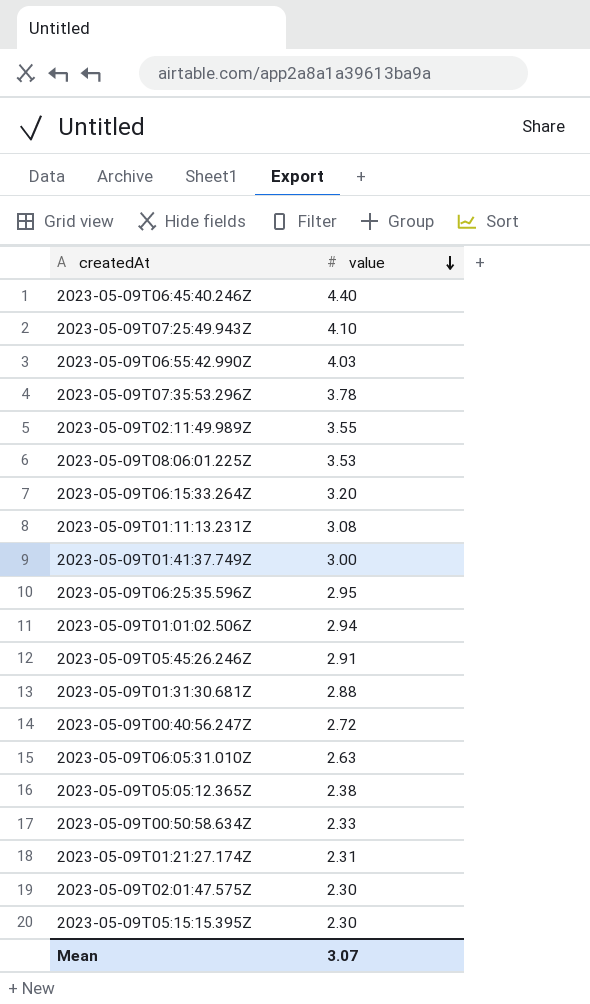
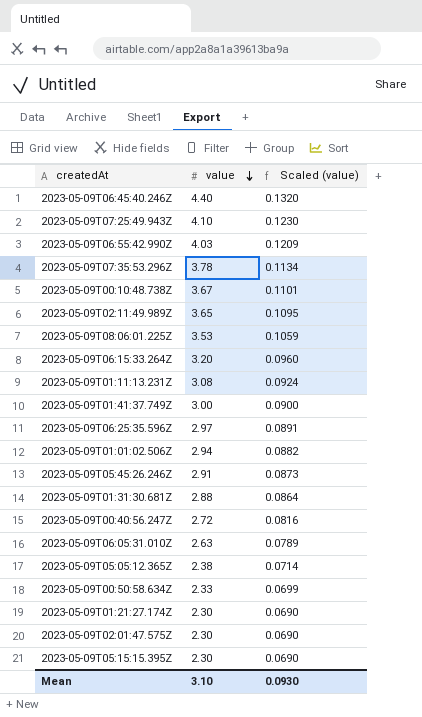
column Scaled (value) | formula: none -> [value] * 0.03
row 2023-05-09T00:10:48.738Z: none -> 3.67 | 0.1101
2023-05-09T02:11:49.989Z | value: 3.55 -> 3.65
2023-05-09T06:25:35.596Z | value: 2.95 -> 2.97
2023-05-09T01:21:27.174Z | value: 2.31 -> 2.30
Mean | value: 3.07 -> 3.10

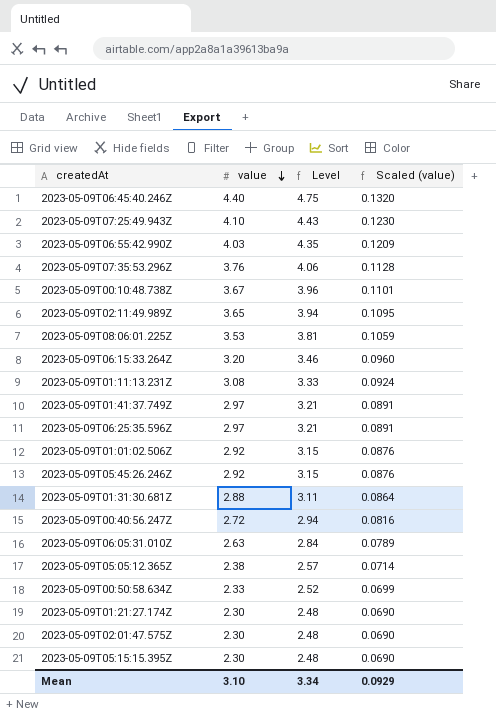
column Level | formula: none -> [value] * 1.08
2023-05-09T07:35:53.296Z | value: 3.78 -> 3.76
2023-05-09T07:35:53.296Z | Scaled (value): 0.1134 -> 0.1128
2023-05-09T01:41:37.749Z | value: 3.00 -> 2.97
2023-05-09T01:41:37.749Z | Scaled (value): 0.0900 -> 0.0891
2023-05-09T01:01:02.506Z | value: 2.94 -> 2.92
2023-05-09T01:01:02.506Z | Scaled (value): 0.0882 -> 0.0876
2023-05-09T05:45:26.246Z | value: 2.91 -> 2.92
2023-05-09T05:45:26.246Z | Scaled (value): 0.0873 -> 0.0876
Mean | Scaled (value): 0.0930 -> 0.0929

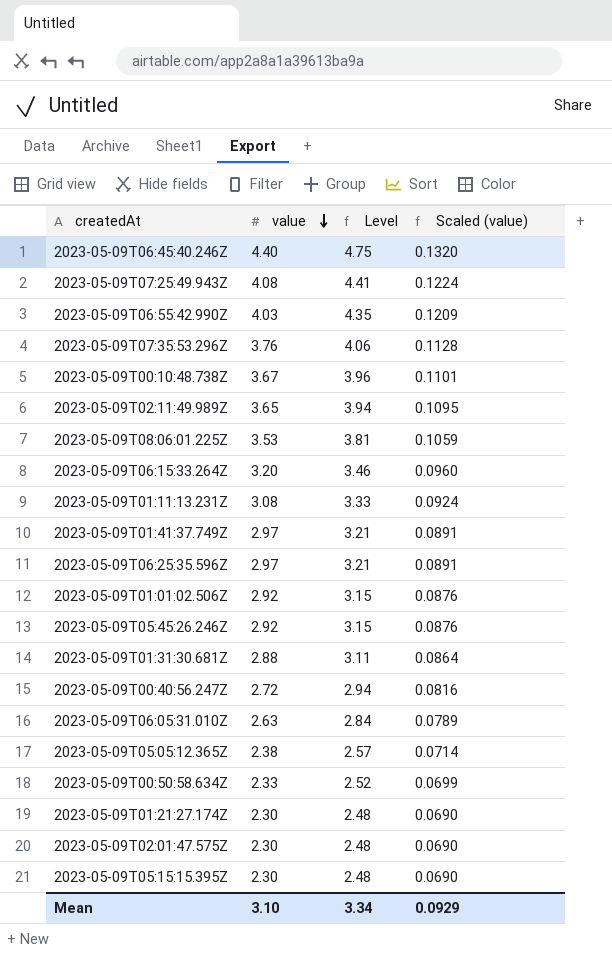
2023-05-09T07:25:49.943Z | value: 4.10 -> 4.08
2023-05-09T07:25:49.943Z | Level: 4.43 -> 4.41
2023-05-09T07:25:49.943Z | Scaled (value): 0.1230 -> 0.1224

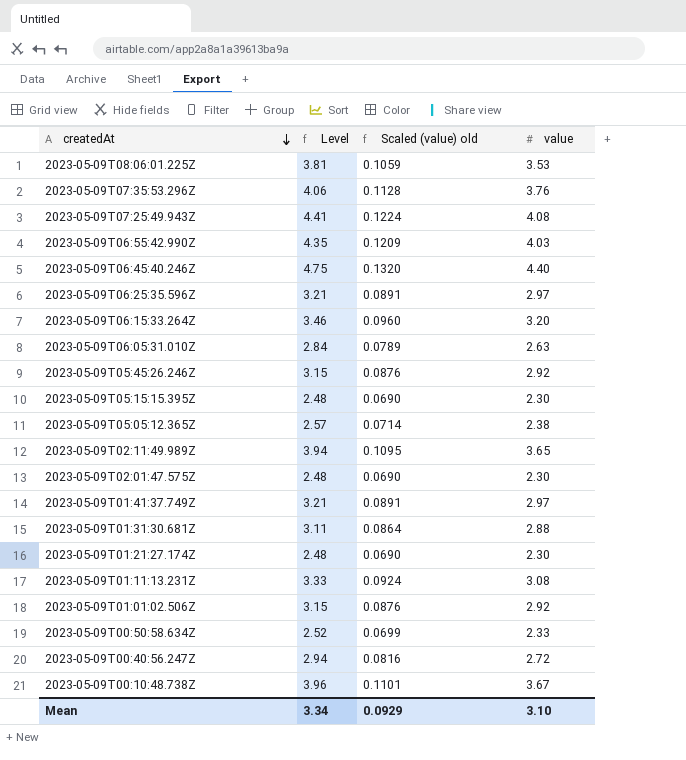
row order: value descending -> createdAt descending
column name: Scaled (value) -> Scaled (value) old
column value | position: 2 -> 4

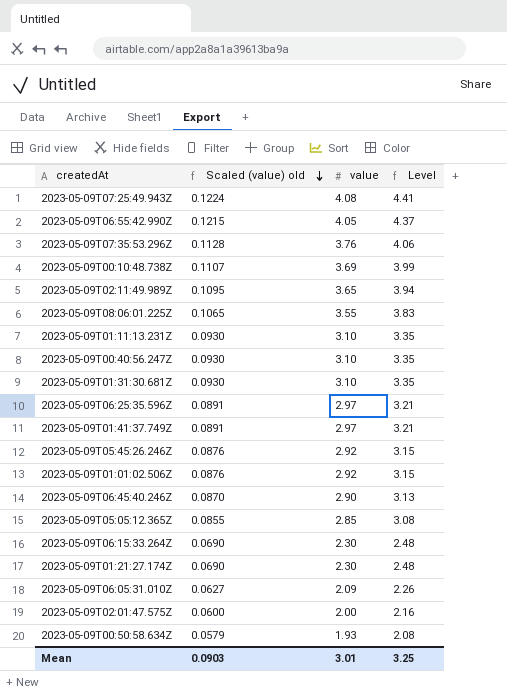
row order: createdAt descending -> Scaled (value) old descending
column Level | position: 2 -> 4
row 2023-05-09T05:15:15.395Z: 2.48 | 0.0690 | 2.30 -> none
2023-05-09T06:55:42.990Z | Scaled (value) old: 0.1209 -> 0.1215
2023-05-09T06:55:42.990Z | value: 4.03 -> 4.05
2023-05-09T06:55:42.990Z | Level: 4.35 -> 4.37
2023-05-09T00:10:48.738Z | Scaled (value) old: 0.1101 -> 0.1107
2023-05-09T00:10:48.738Z | value: 3.67 -> 3.69
2023-05-09T00:10:48.738Z | Level: 3.96 -> 3.99
2023-05-09T08:06:01.225Z | Scaled (value) old: 0.1059 -> 0.1065
2023-05-09T08:06:01.225Z | value: 3.53 -> 3.55
2023-05-09T08:06:01.225Z | Level: 3.81 -> 3.83
2023-05-09T01:11:13.231Z | Scaled (value) old: 0.0924 -> 0.0930
2023-05-09T01:11:13.231Z | value: 3.08 -> 3.10
2023-05-09T01:11:13.231Z | Level: 3.33 -> 3.35
2023-05-09T00:40:56.247Z | Scaled (value) old: 0.0816 -> 0.0930
2023-05-09T00:40:56.247Z | value: 2.72 -> 3.10
2023-05-09T00:40:56.247Z | Level: 2.94 -> 3.35
2023-05-09T01:31:30.681Z | Scaled (value) old: 0.0864 -> 0.0930
2023-05-09T01:31:30.681Z | value: 2.88 -> 3.10
2023-05-09T01:31:30.681Z | Level: 3.11 -> 3.35
2023-05-09T06:45:40.246Z | Scaled (value) old: 0.1320 -> 0.0870
2023-05-09T06:45:40.246Z | value: 4.40 -> 2.90
2023-05-09T06:45:40.246Z | Level: 4.75 -> 3.13
2023-05-09T05:05:12.365Z | Scaled (value) old: 0.0714 -> 0.0855
2023-05-09T05:05:12.365Z | value: 2.38 -> 2.85
2023-05-09T05:05:12.365Z | Level: 2.57 -> 3.08
2023-05-09T06:15:33.264Z | Scaled (value) old: 0.0960 -> 0.0690
2023-05-09T06:15:33.264Z | value: 3.20 -> 2.30
2023-05-09T06:15:33.264Z | Level: 3.46 -> 2.48
2023-05-09T06:05:31.010Z | Scaled (value) old: 0.0789 -> 0.0627
2023-05-09T06:05:31.010Z | value: 2.63 -> 2.09
2023-05-09T06:05:31.010Z | Level: 2.84 -> 2.26
2023-05-09T02:01:47.575Z | Scaled (value) old: 0.0690 -> 0.0600
2023-05-09T02:01:47.575Z | value: 2.30 -> 2.00
2023-05-09T02:01:47.575Z | Level: 2.48 -> 2.16
2023-05-09T00:50:58.634Z | Scaled (value) old: 0.0699 -> 0.0579
2023-05-09T00:50:58.634Z | value: 2.33 -> 1.93
2023-05-09T00:50:58.634Z | Level: 2.52 -> 2.08
Mean | Scaled (value) old: 0.0929 -> 0.0903
Mean | value: 3.10 -> 3.01
Mean | Level: 3.34 -> 3.25

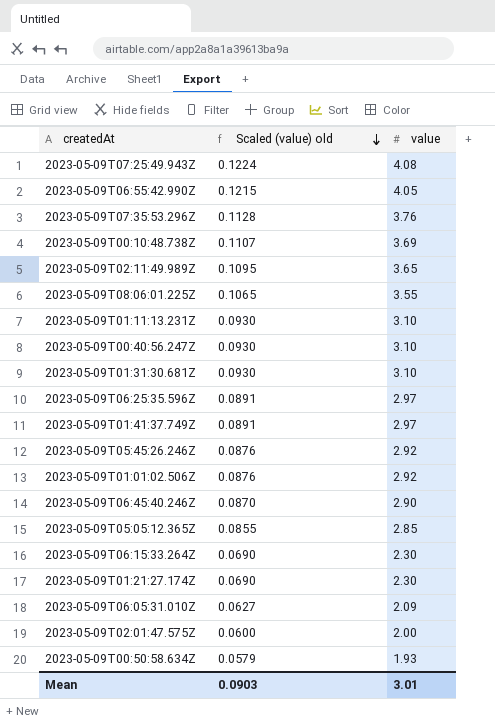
column Level | formula: [value] * 1.08 -> none

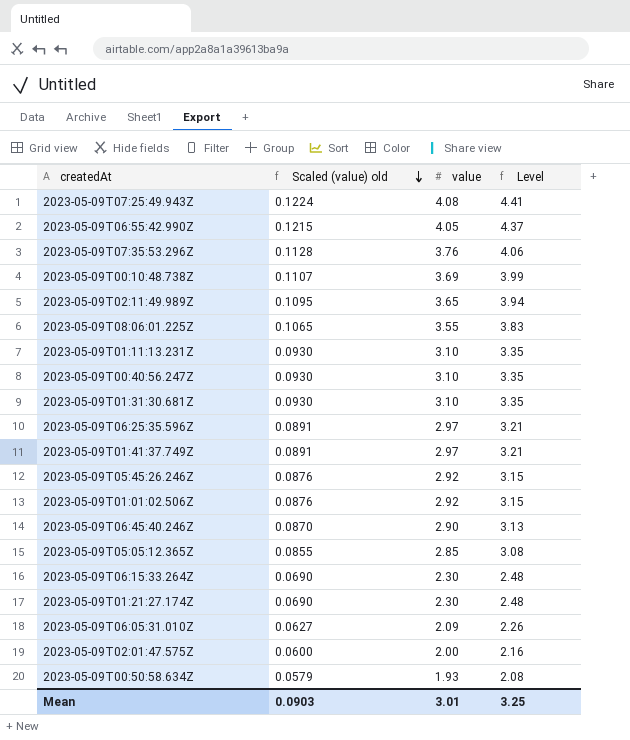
column Level | formula: none -> [value] * 1.08

